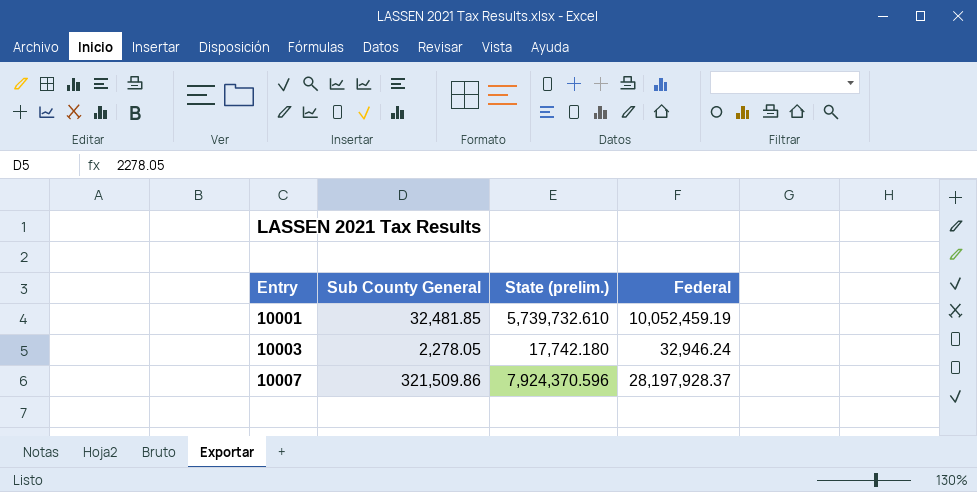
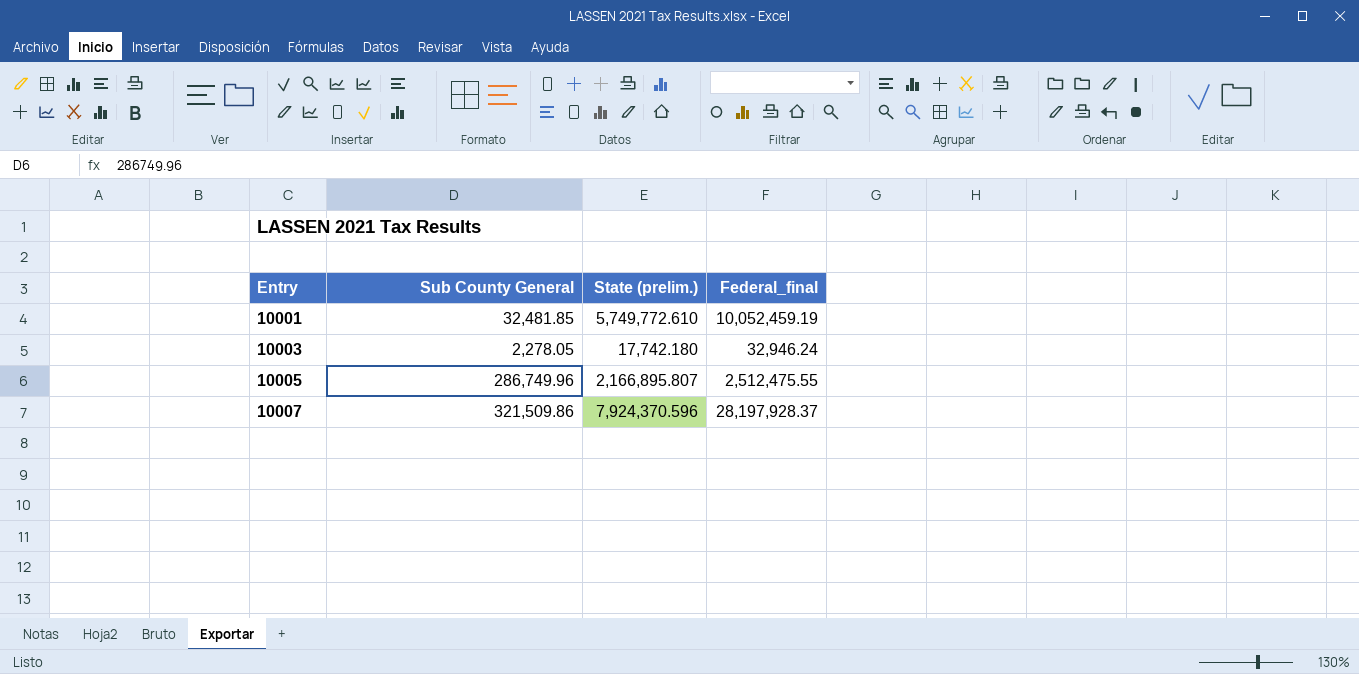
column name: Federal -> Federal_final
10001 | State (prelim.): 5,739,732.610 -> 5,749,772.610
row 10005: none -> 286,749.96 | 2,166,895.807 | 2,512,475.55

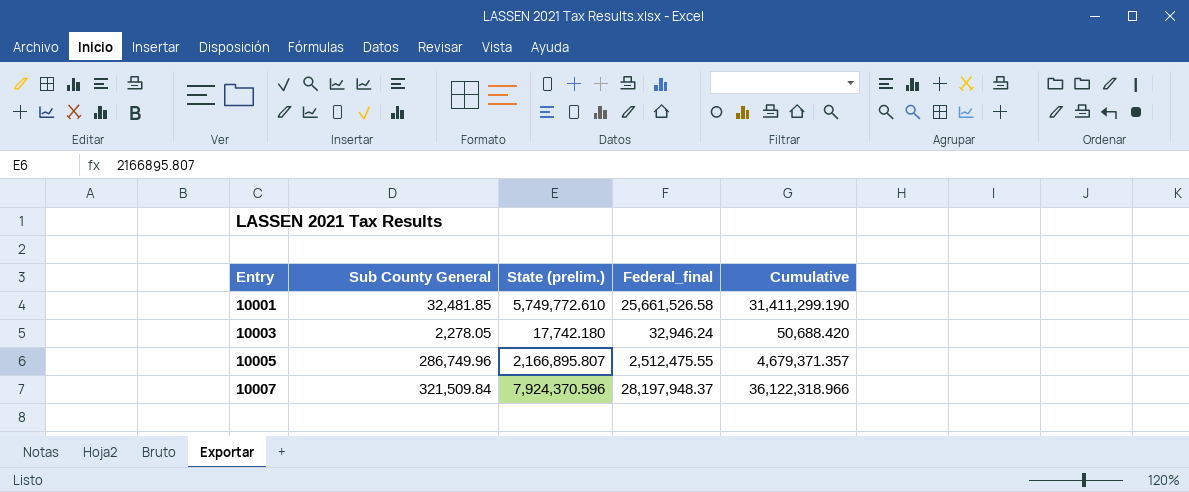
column Cumulative | formula: none -> [State (prelim.)] + [Federal_final]
10001 | Federal_final: 10,052,459.19 -> 25,661,526.58
10007 | Sub County General: 321,509.86 -> 321,509.84
10007 | Federal_final: 28,197,928.37 -> 28,197,948.37

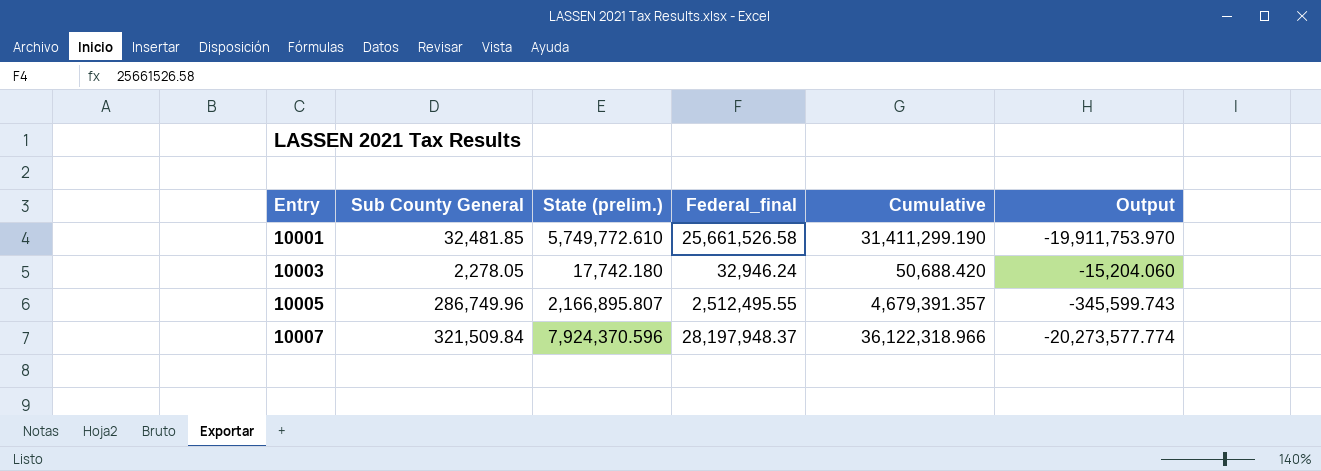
column Output | formula: none -> [State (prelim.)] - [Federal_final]
10005 | Federal_final: 2,512,475.55 -> 2,512,495.55
10005 | Cumulative: 4,679,371.357 -> 4,679,391.357

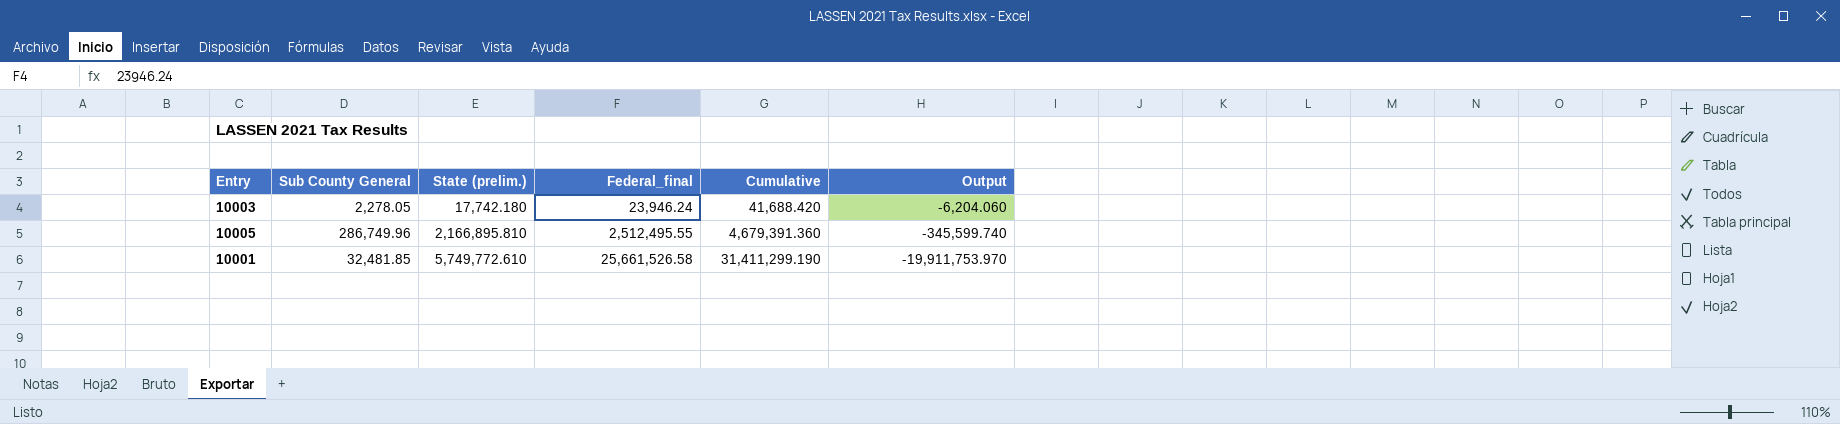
row order: Entry ascending -> State (prelim.) ascending
row 10007: 321,509.84 | 7,924,370.596 | 28,197,948.37 | 36,122,318.966 | -20,273,577.774 -> none
10003 | Federal_final: 32,946.24 -> 23,946.24
10003 | Cumulative: 50,688.420 -> 41,688.420
10003 | Output: -15,204.060 -> -6,204.060
10005 | State (prelim.): 2,166,895.807 -> 2,166,895.810
10005 | Cumulative: 4,679,391.357 -> 4,679,391.360
10005 | Output: -345,599.743 -> -345,599.740

